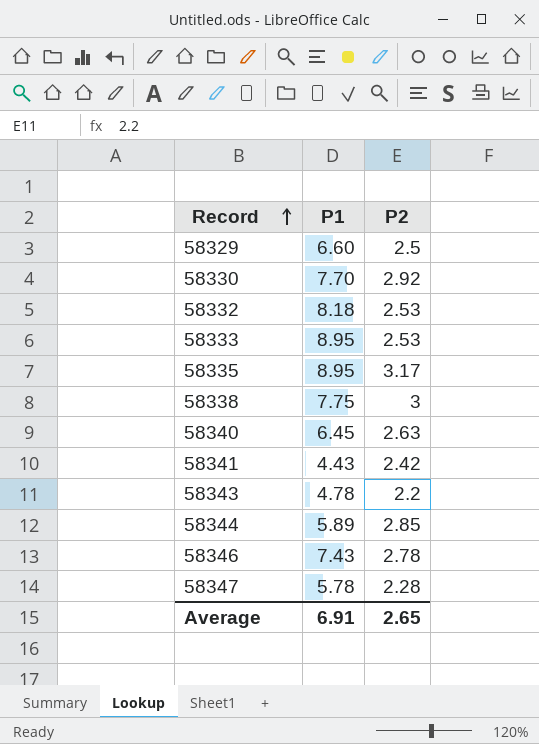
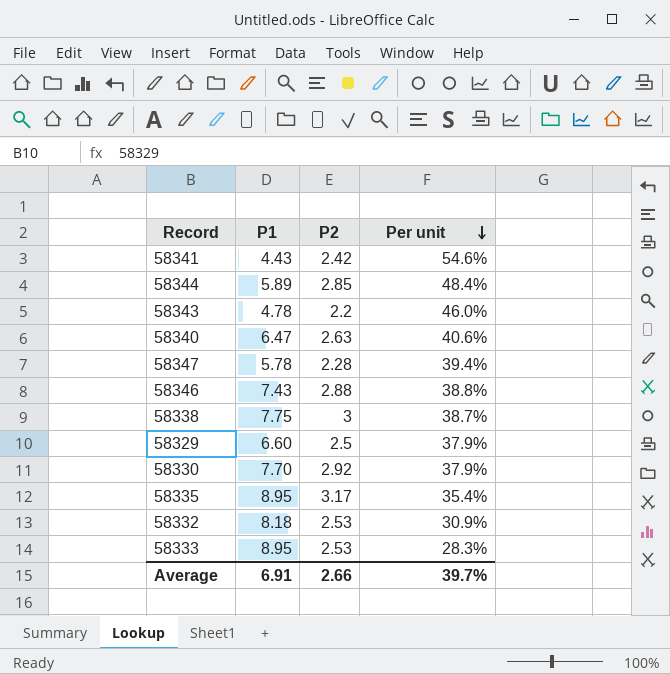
row order: Record ascending -> Per unit descending
column Per unit | formula: none -> [P2] / [P1]
58340 | P1: 6.45 -> 6.47
58346 | P2: 2.78 -> 2.88
Average | P2: 2.65 -> 2.66

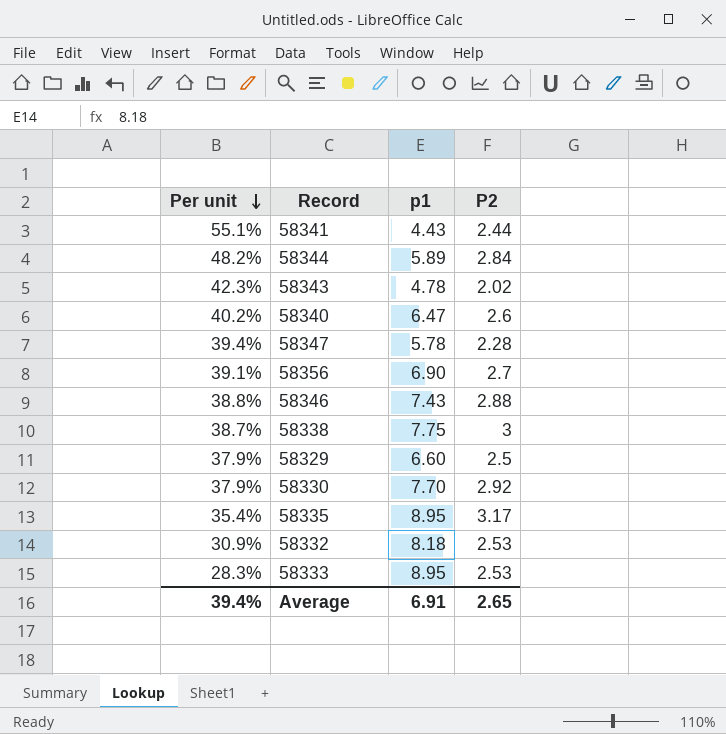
column Per unit | position: 4 -> 1
column name: P1 -> p1
58341 | Per unit: 54.6% -> 55.1%
58341 | P2: 2.42 -> 2.44
58344 | Per unit: 48.4% -> 48.2%
58344 | P2: 2.85 -> 2.84
58343 | Per unit: 46.0% -> 42.3%
58343 | P2: 2.2 -> 2.02
58340 | Per unit: 40.6% -> 40.2%
58340 | P2: 2.63 -> 2.6
row 58356: none -> 39.1% | 6.90 | 2.7
Average | Per unit: 39.7% -> 39.4%
Average | P2: 2.66 -> 2.65

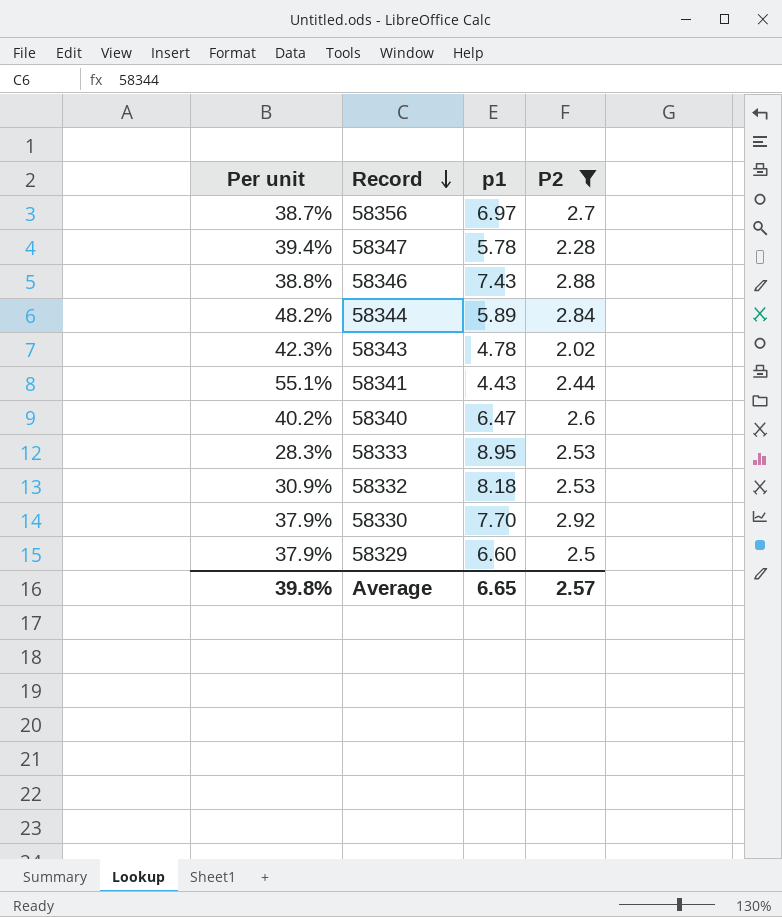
filter: none -> P2 <= 2.92
row order: Per unit descending -> Record descending
58356 | Per unit: 39.1% -> 38.7%
58356 | p1: 6.90 -> 6.97
Average | Per unit: 39.4% -> 39.8%
Average | p1: 6.91 -> 6.65
Average | P2: 2.65 -> 2.57

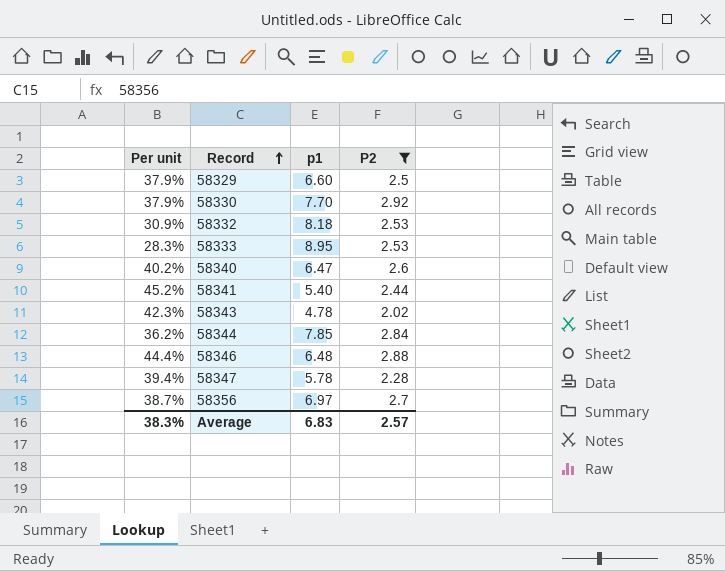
row order: Record descending -> Record ascending
58341 | Per unit: 55.1% -> 45.2%
58341 | p1: 4.43 -> 5.40
58344 | Per unit: 48.2% -> 36.2%
58344 | p1: 5.89 -> 7.85
58346 | Per unit: 38.8% -> 44.4%
58346 | p1: 7.43 -> 6.48
Average | Per unit: 39.8% -> 38.3%
Average | p1: 6.65 -> 6.83

